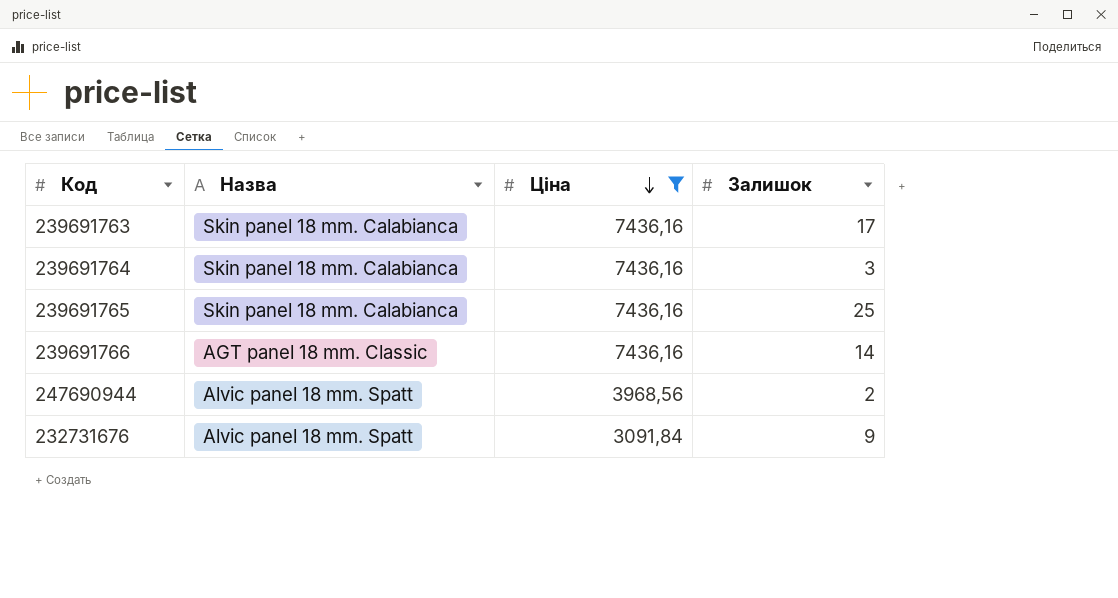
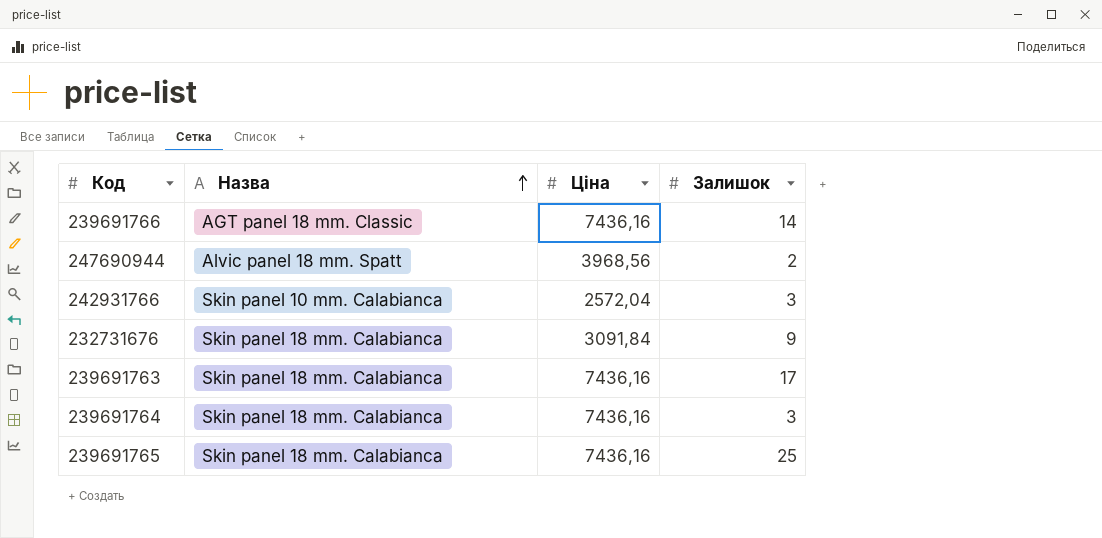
filter: Ціна != 2572,04 -> none
row order: Ціна descending -> Назва ascending
232731676 | Назва: Alvic panel 18 mm. Spatt -> Skin panel 18 mm. Calabianca

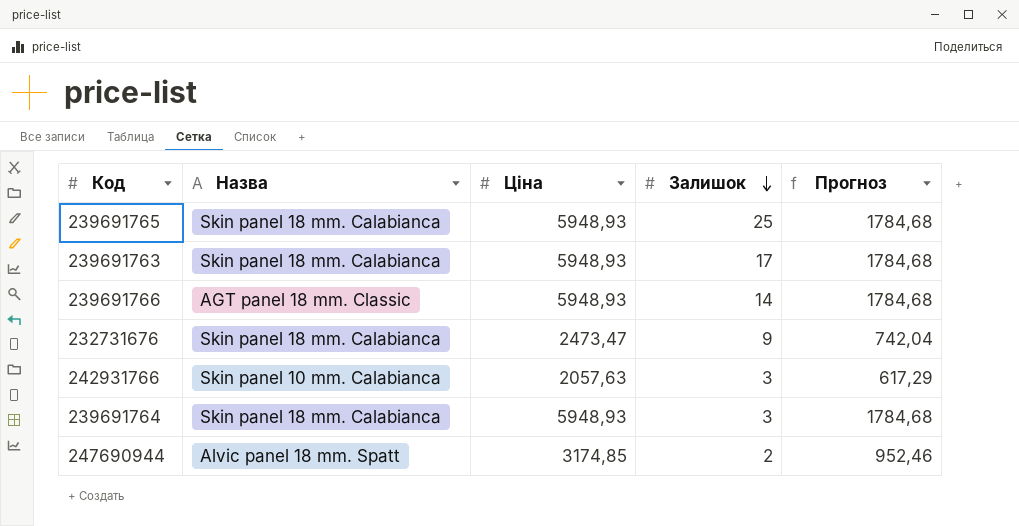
row order: Назва ascending -> Залишок descending
column Прогноз | formula: none -> [Ціна] * 0,3
239691765 | Ціна: 7436,16 -> 5948,93
239691763 | Ціна: 7436,16 -> 5948,93
239691766 | Ціна: 7436,16 -> 5948,93
232731676 | Ціна: 3091,84 -> 2473,47
242931766 | Ціна: 2572,04 -> 2057,63
239691764 | Ціна: 7436,16 -> 5948,93
247690944 | Ціна: 3968,56 -> 3174,85

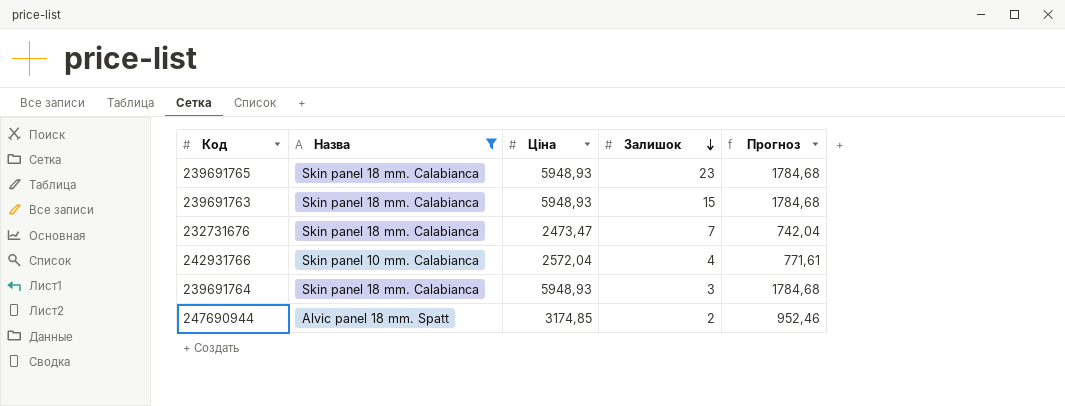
filter: none -> Назва != AGT panel 18 mm. Classic
239691765 | Залишок: 25 -> 23
239691763 | Залишок: 17 -> 15
232731676 | Залишок: 9 -> 7
242931766 | Ціна: 2057,63 -> 2572,04
242931766 | Залишок: 3 -> 4
242931766 | Прогноз: 617,29 -> 771,61

